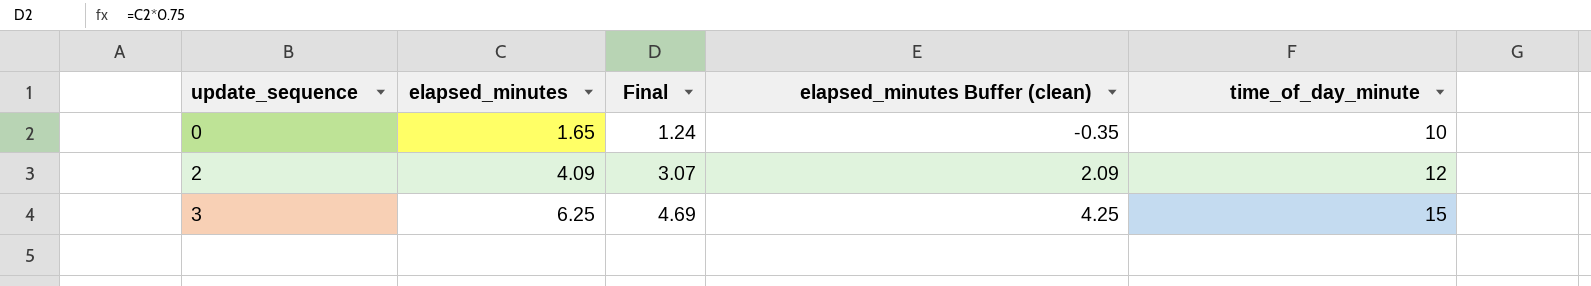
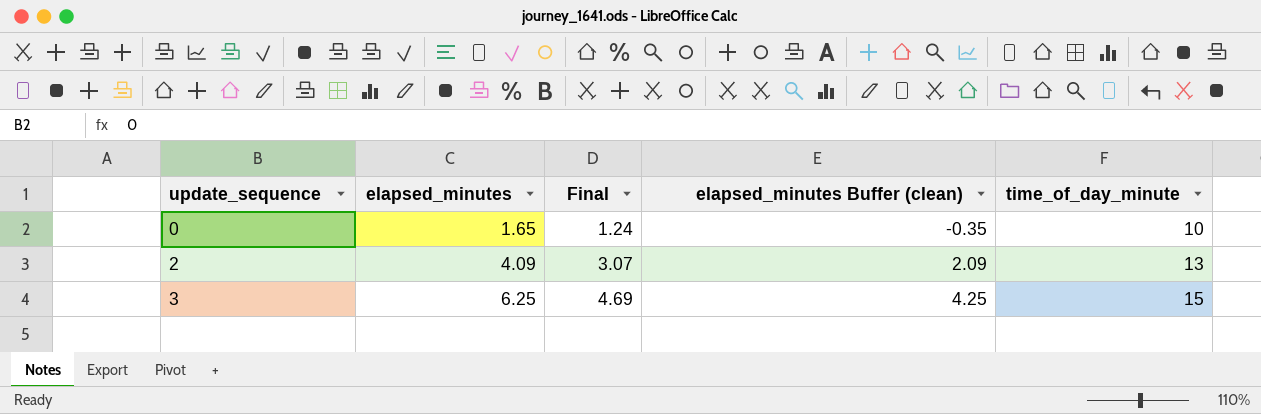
2 | time_of_day_minute: 12 -> 13

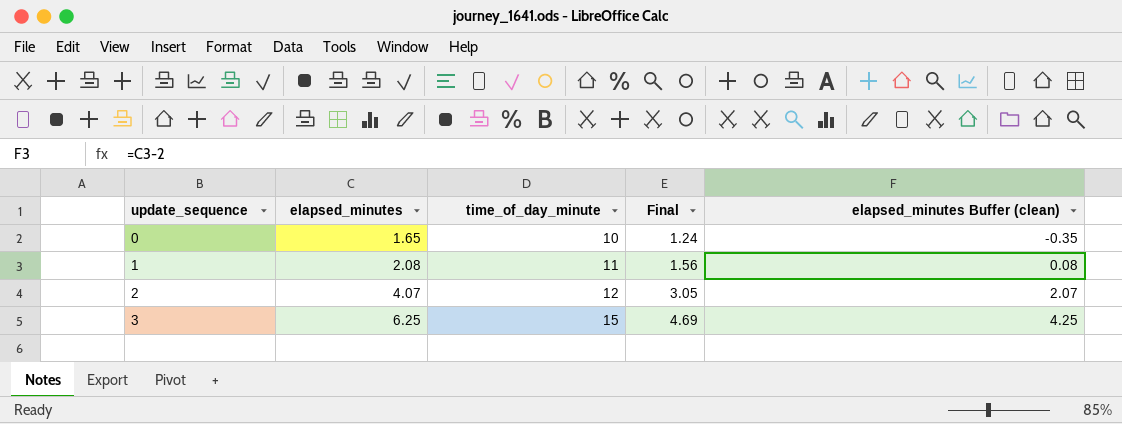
column time_of_day_minute | position: 5 -> 3
row 1: none -> 2.08 | 11 | 1.56 | 0.08
2 | elapsed_minutes: 4.09 -> 4.07
2 | time_of_day_minute: 13 -> 12
2 | Final: 3.07 -> 3.05
2 | elapsed_minutes Buffer (clean): 2.09 -> 2.07

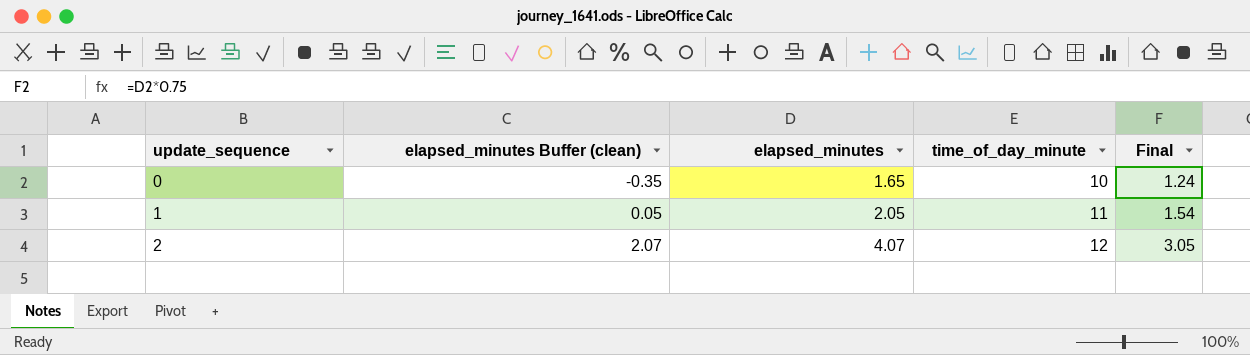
column elapsed_minutes Buffer (clean) | position: 5 -> 2
row 3: 6.25 | 15 | 4.69 | 4.25 -> none
1 | elapsed_minutes Buffer (clean): 0.08 -> 0.05
1 | elapsed_minutes: 2.08 -> 2.05
1 | Final: 1.56 -> 1.54

